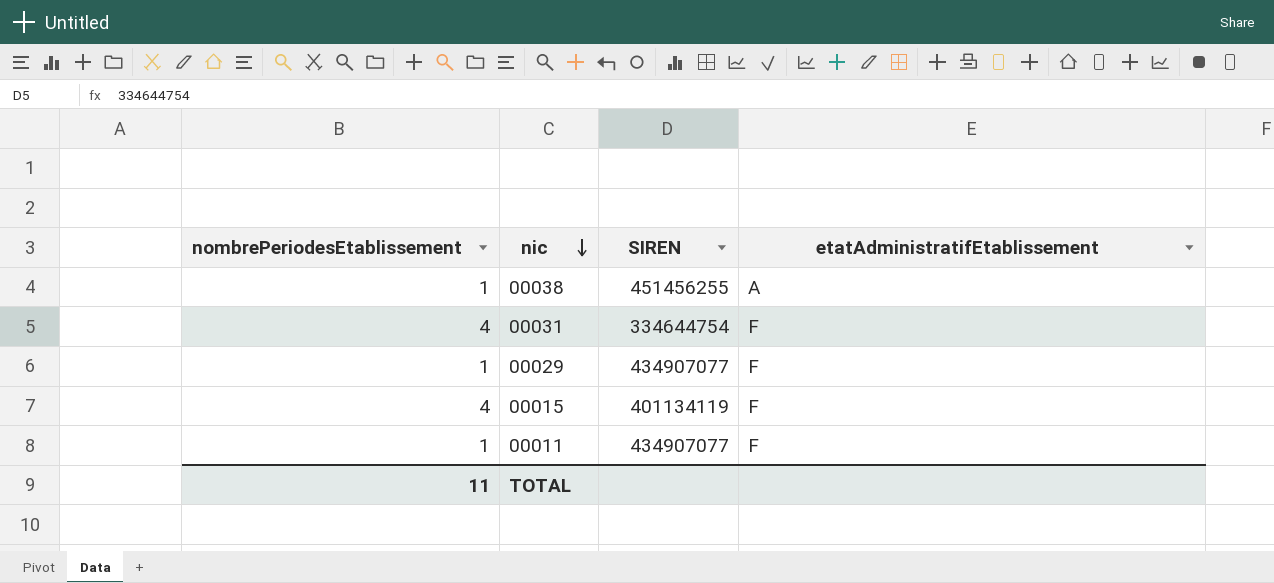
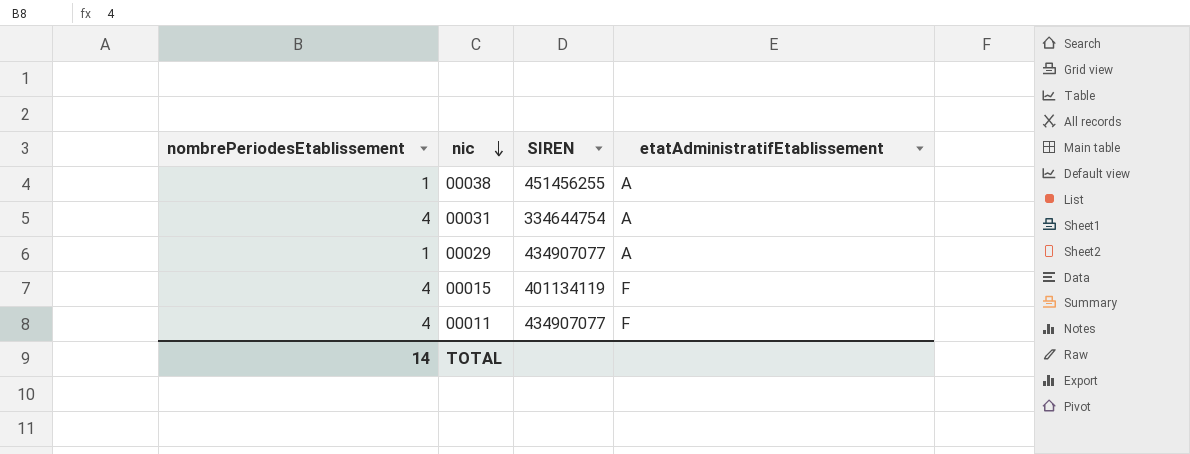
00031 | etatAdministratifEtablissement: F -> A
00029 | etatAdministratifEtablissement: F -> A
00011 | nombrePeriodesEtablissement: 1 -> 4
TOTAL | nombrePeriodesEtablissement: 11 -> 14

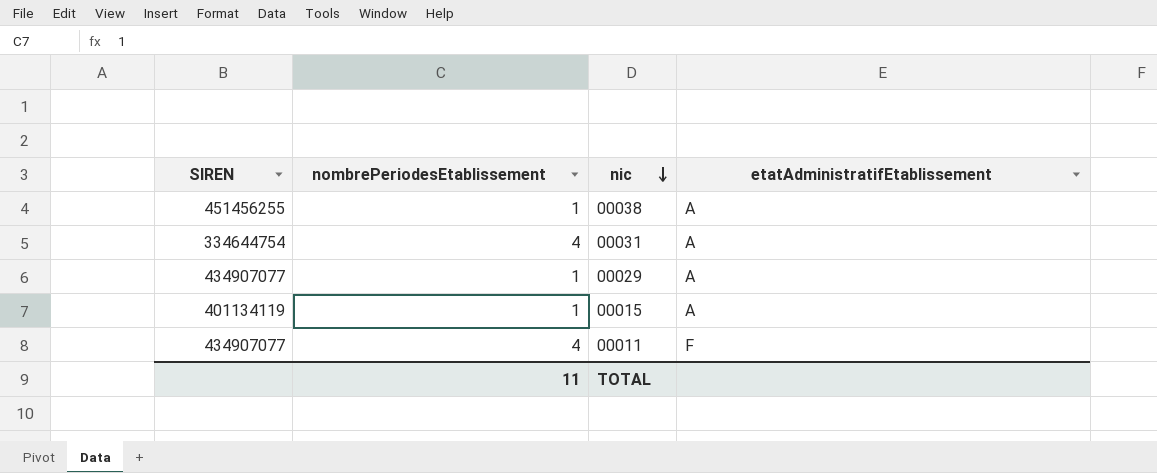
column SIREN | position: 3 -> 1
00015 | nombrePeriodesEtablissement: 4 -> 1
00015 | etatAdministratifEtablissement: F -> A
TOTAL | nombrePeriodesEtablissement: 14 -> 11

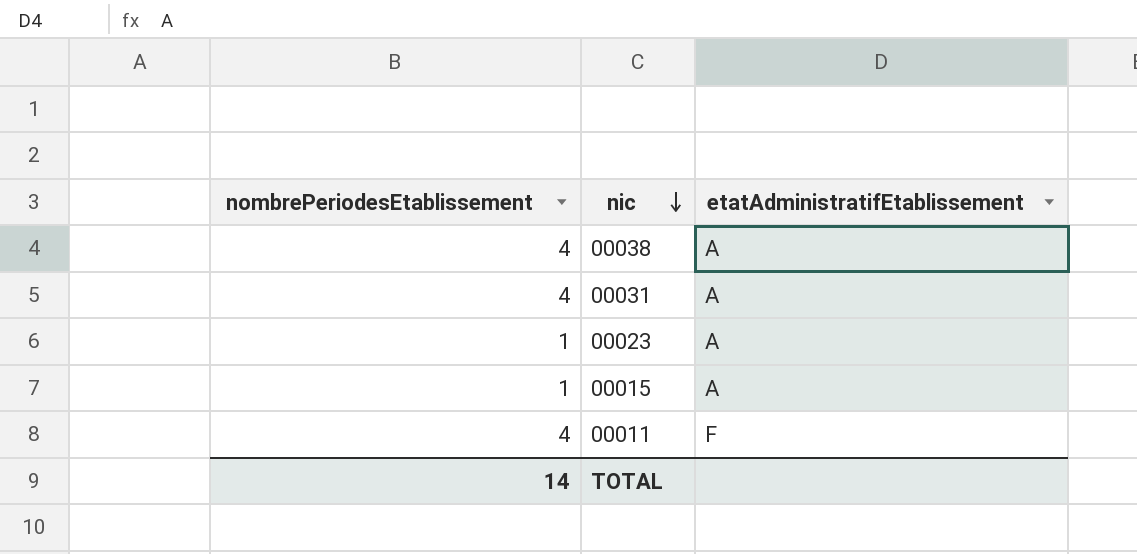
column SIREN | position: 1 -> none
row 00029: 434907077 | 1 | A -> none
00038 | nombrePeriodesEtablissement: 1 -> 4
row 00023: none -> 1 | A
TOTAL | nombrePeriodesEtablissement: 11 -> 14

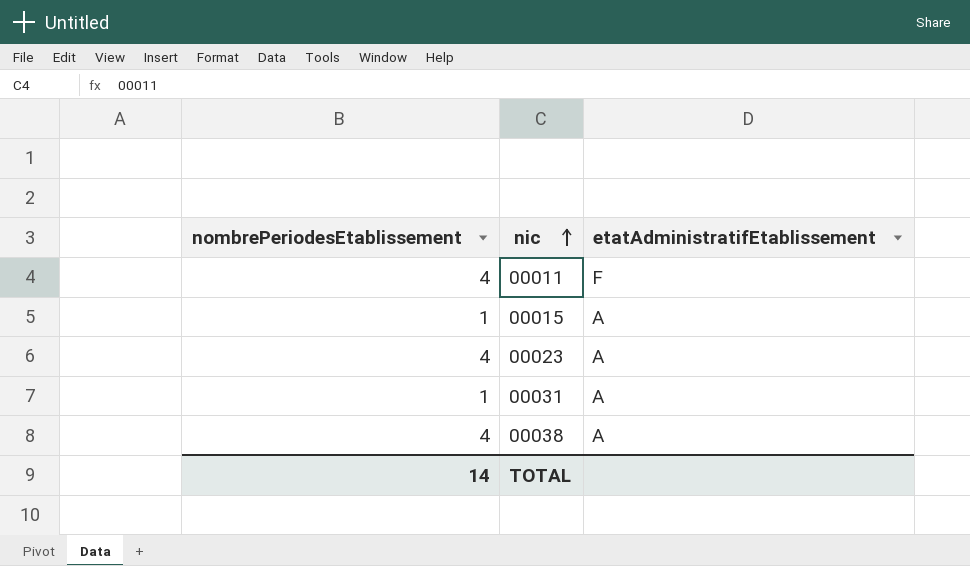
row order: nic descending -> nic ascending
00023 | nombrePeriodesEtablissement: 1 -> 4
00031 | nombrePeriodesEtablissement: 4 -> 1

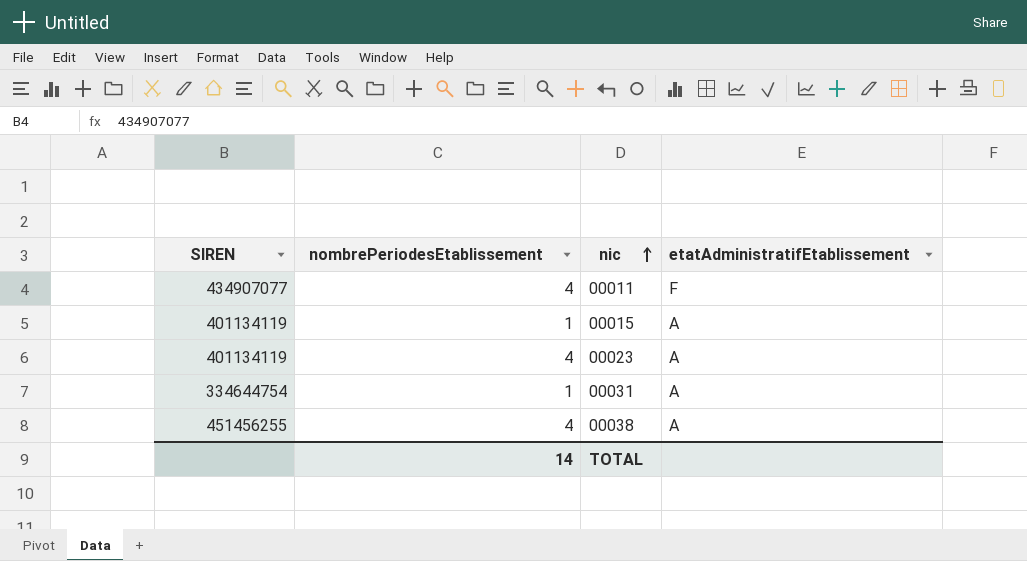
column SIREN | position: none -> 1

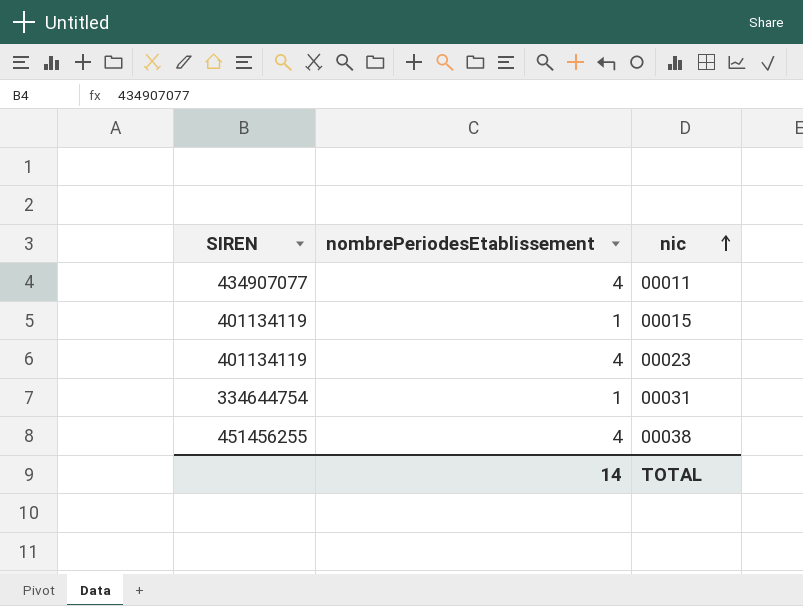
column etatAdministratifEtablissement | position: 4 -> none

